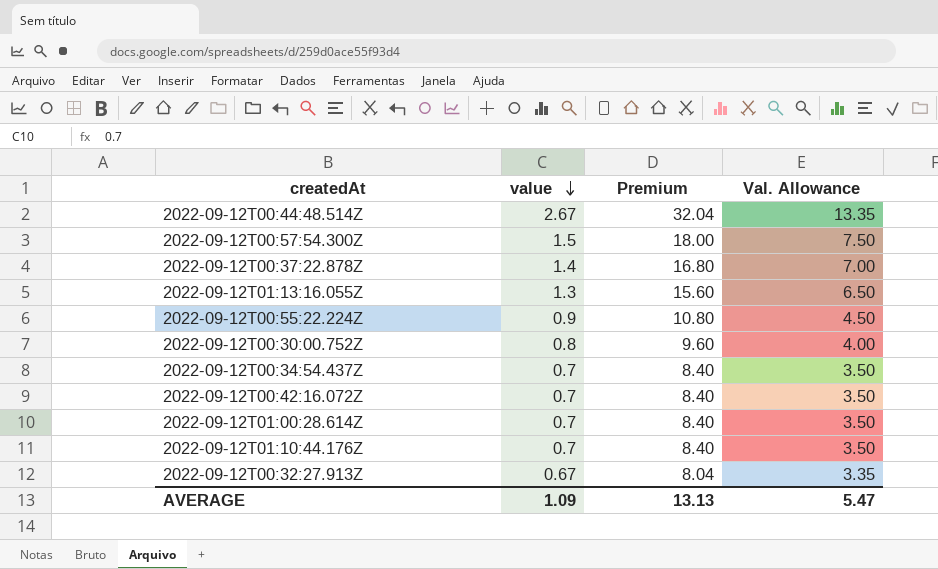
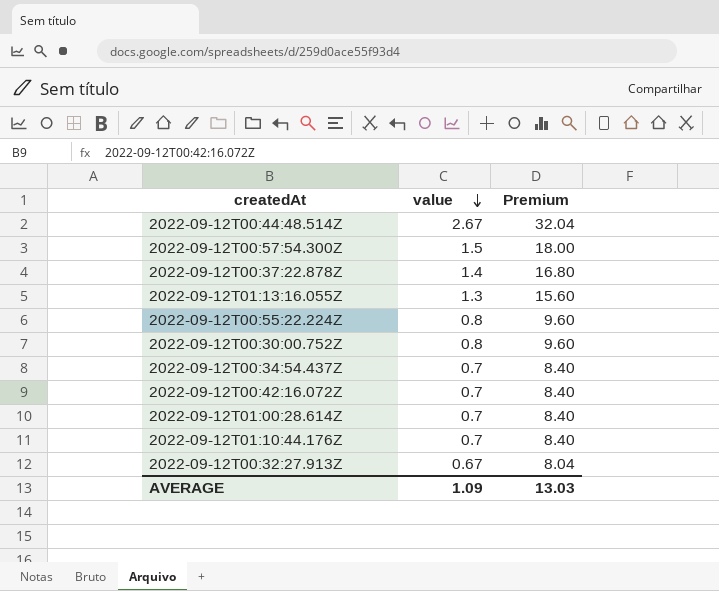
column Val. Allowance | formula: [value] * 5 -> none
2022-09-12T00:55:22.224Z | value: 0.9 -> 0.8
2022-09-12T00:55:22.224Z | Premium: 10.80 -> 9.60
AVERAGE | Premium: 13.13 -> 13.03

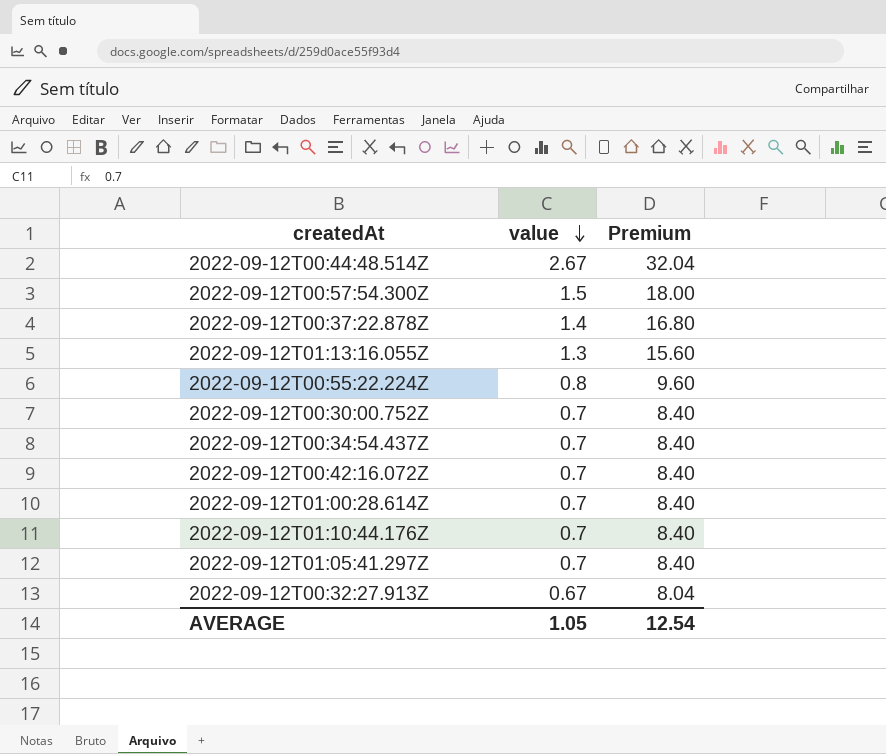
2022-09-12T00:30:00.752Z | value: 0.8 -> 0.7
2022-09-12T00:30:00.752Z | Premium: 9.60 -> 8.40
row 2022-09-12T01:05:41.297Z: none -> 0.7 | 8.40
AVERAGE | value: 1.09 -> 1.05
AVERAGE | Premium: 13.03 -> 12.54

